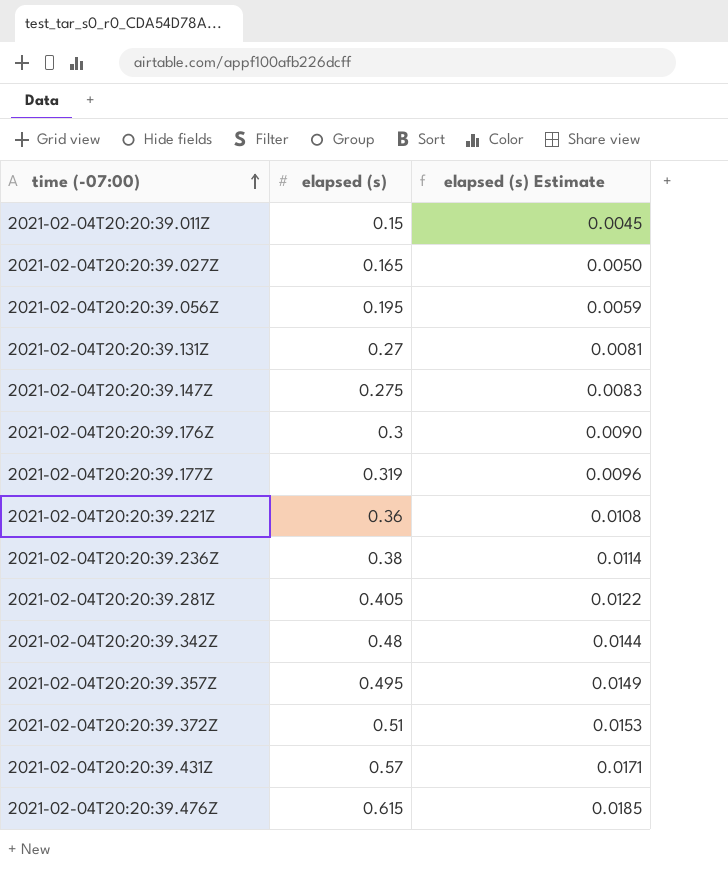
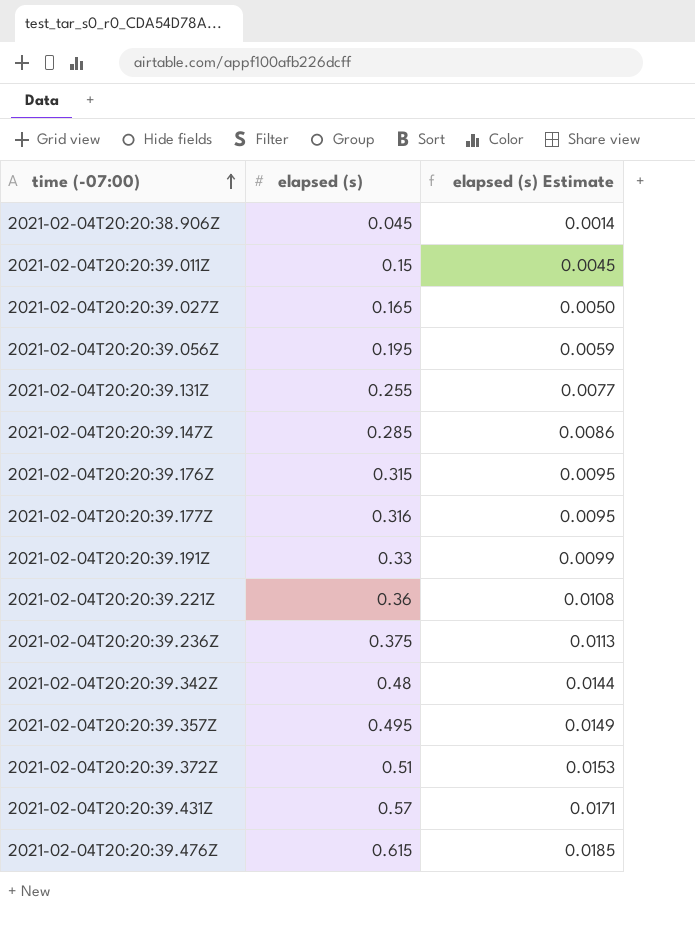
row 2021-02-04T20:20:39.281Z: 0.405 | 0.0122 -> none
row 2021-02-04T20:20:38.906Z: none -> 0.045 | 0.0014
2021-02-04T20:20:39.131Z | elapsed (s): 0.27 -> 0.255
2021-02-04T20:20:39.131Z | elapsed (s) Estimate: 0.0081 -> 0.0077
2021-02-04T20:20:39.147Z | elapsed (s): 0.275 -> 0.285
2021-02-04T20:20:39.147Z | elapsed (s) Estimate: 0.0083 -> 0.0086
2021-02-04T20:20:39.176Z | elapsed (s): 0.3 -> 0.315
2021-02-04T20:20:39.176Z | elapsed (s) Estimate: 0.0090 -> 0.0095
2021-02-04T20:20:39.177Z | elapsed (s): 0.319 -> 0.316
2021-02-04T20:20:39.177Z | elapsed (s) Estimate: 0.0096 -> 0.0095
row 2021-02-04T20:20:39.191Z: none -> 0.33 | 0.0099
2021-02-04T20:20:39.236Z | elapsed (s): 0.38 -> 0.375
2021-02-04T20:20:39.236Z | elapsed (s) Estimate: 0.0114 -> 0.0113

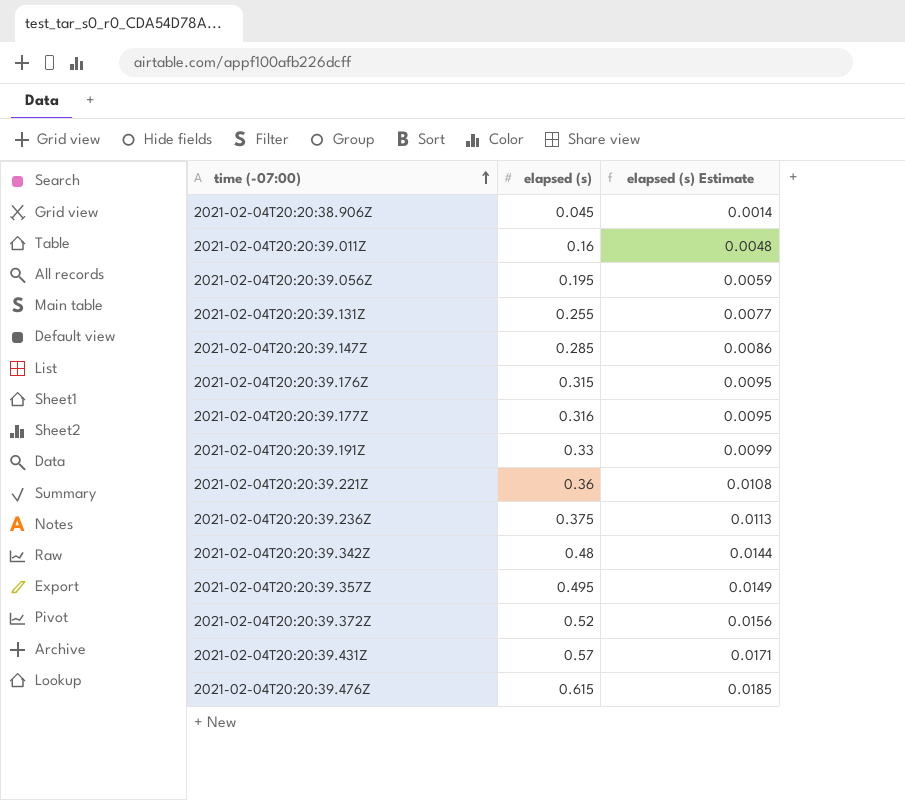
row 2021-02-04T20:20:39.027Z: 0.165 | 0.0050 -> none
2021-02-04T20:20:39.011Z | elapsed (s): 0.15 -> 0.16
2021-02-04T20:20:39.011Z | elapsed (s) Estimate: 0.0045 -> 0.0048
2021-02-04T20:20:39.372Z | elapsed (s): 0.51 -> 0.52
2021-02-04T20:20:39.372Z | elapsed (s) Estimate: 0.0153 -> 0.0156

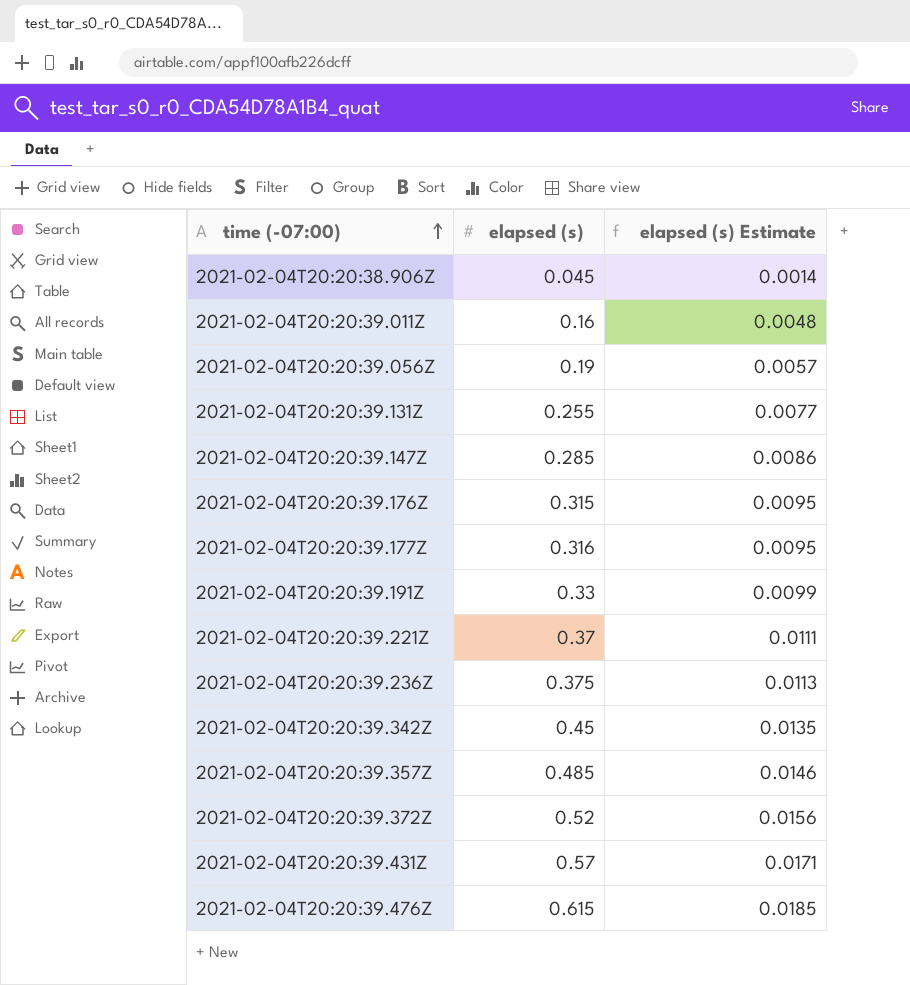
2021-02-04T20:20:39.056Z | elapsed (s): 0.195 -> 0.19
2021-02-04T20:20:39.056Z | elapsed (s) Estimate: 0.0059 -> 0.0057
2021-02-04T20:20:39.221Z | elapsed (s): 0.36 -> 0.37
2021-02-04T20:20:39.221Z | elapsed (s) Estimate: 0.0108 -> 0.0111
2021-02-04T20:20:39.342Z | elapsed (s): 0.48 -> 0.45
2021-02-04T20:20:39.342Z | elapsed (s) Estimate: 0.0144 -> 0.0135
2021-02-04T20:20:39.357Z | elapsed (s): 0.495 -> 0.485
2021-02-04T20:20:39.357Z | elapsed (s) Estimate: 0.0149 -> 0.0146

